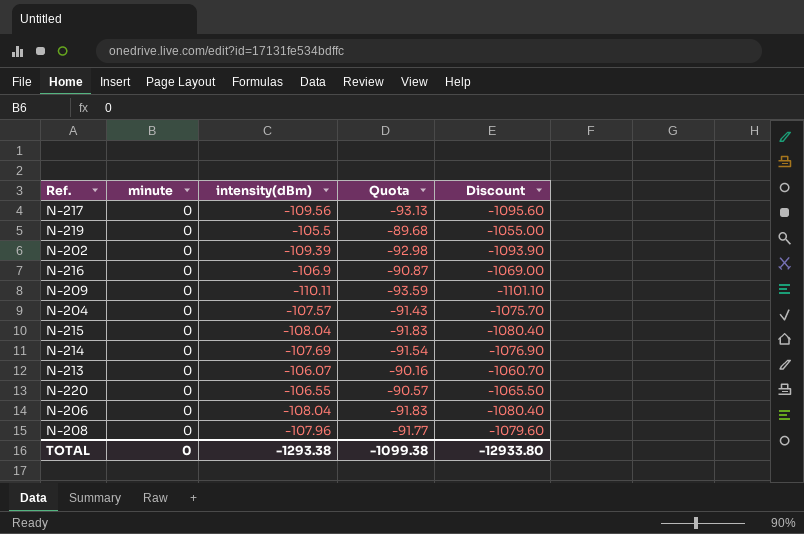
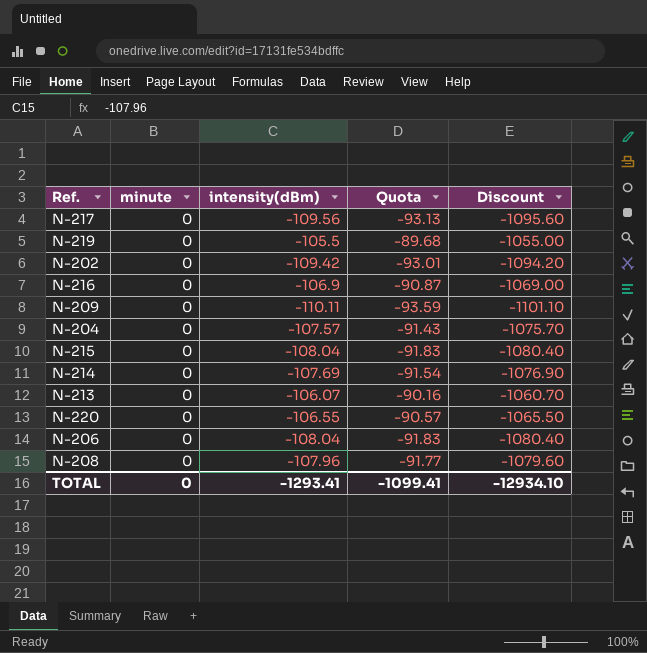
N-202 | intensity(dBm): -109.39 -> -109.42
N-202 | Quota: -92.98 -> -93.01
N-202 | Discount: -1093.90 -> -1094.20
TOTAL | intensity(dBm): -1293.38 -> -1293.41
TOTAL | Quota: -1099.38 -> -1099.41
TOTAL | Discount: -12933.80 -> -12934.10

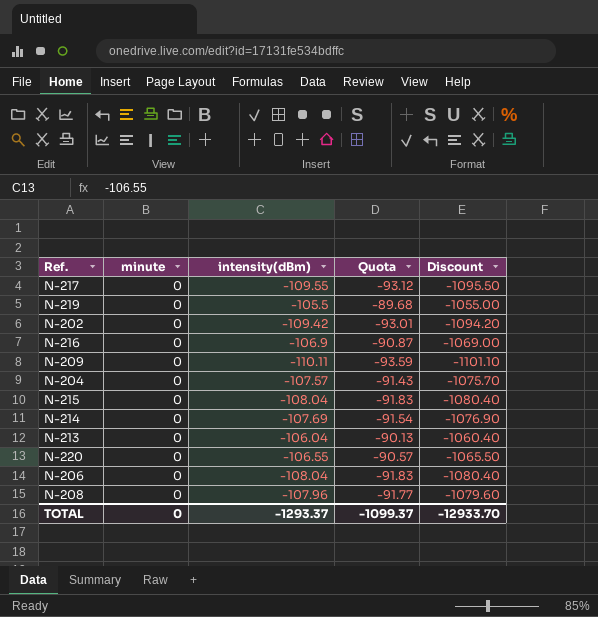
N-217 | intensity(dBm): -109.56 -> -109.55
N-217 | Quota: -93.13 -> -93.12
N-217 | Discount: -1095.60 -> -1095.50
N-213 | intensity(dBm): -106.07 -> -106.04
N-213 | Quota: -90.16 -> -90.13
N-213 | Discount: -1060.70 -> -1060.40
TOTAL | intensity(dBm): -1293.41 -> -1293.37
TOTAL | Quota: -1099.41 -> -1099.37
TOTAL | Discount: -12934.10 -> -12933.70

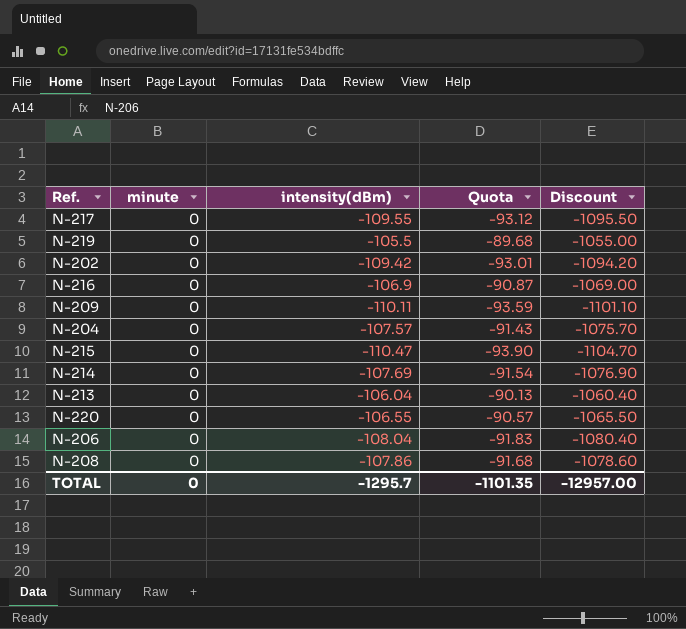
N-215 | intensity(dBm): -108.04 -> -110.47
N-215 | Quota: -91.83 -> -93.90
N-215 | Discount: -1080.40 -> -1104.70
N-208 | intensity(dBm): -107.96 -> -107.86
N-208 | Quota: -91.77 -> -91.68
N-208 | Discount: -1079.60 -> -1078.60
TOTAL | intensity(dBm): -1293.37 -> -1295.7
TOTAL | Quota: -1099.37 -> -1101.35
TOTAL | Discount: -12933.70 -> -12957.00

